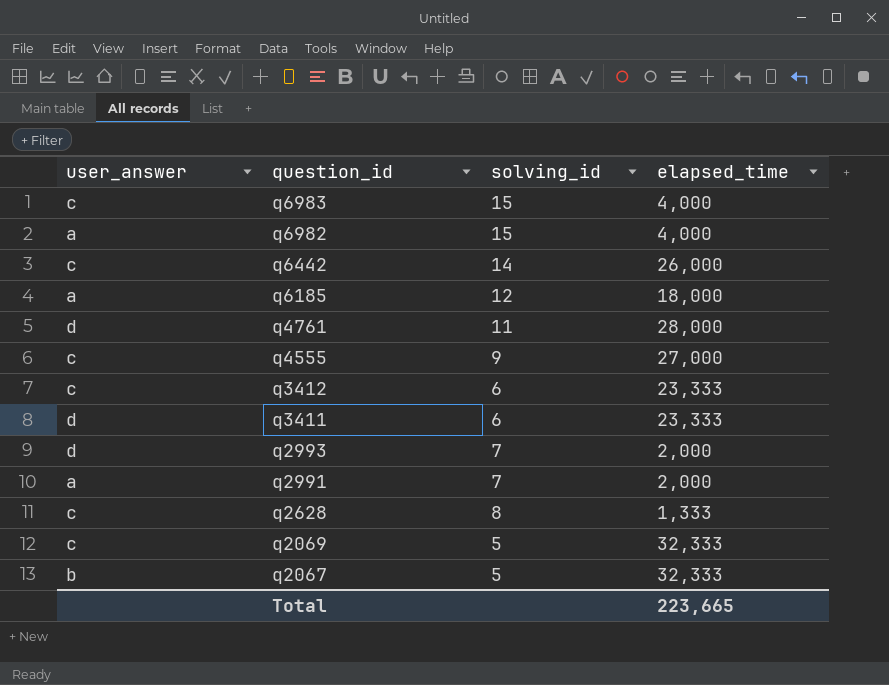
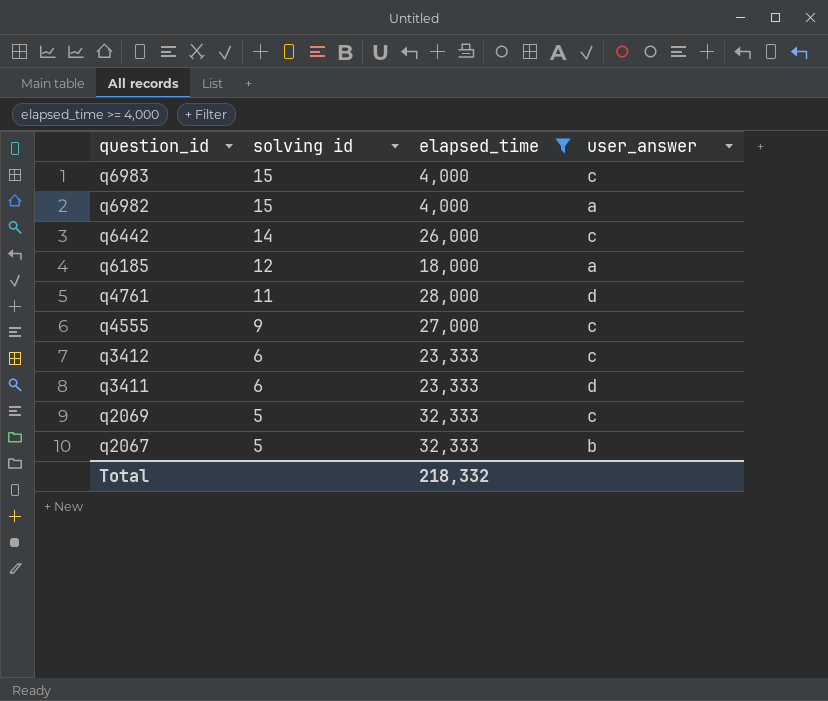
filter: none -> elapsed_time >= 4,000
column name: solving_id -> solving id
column user_answer | position: 1 -> 4
Total | elapsed_time: 223,665 -> 218,332

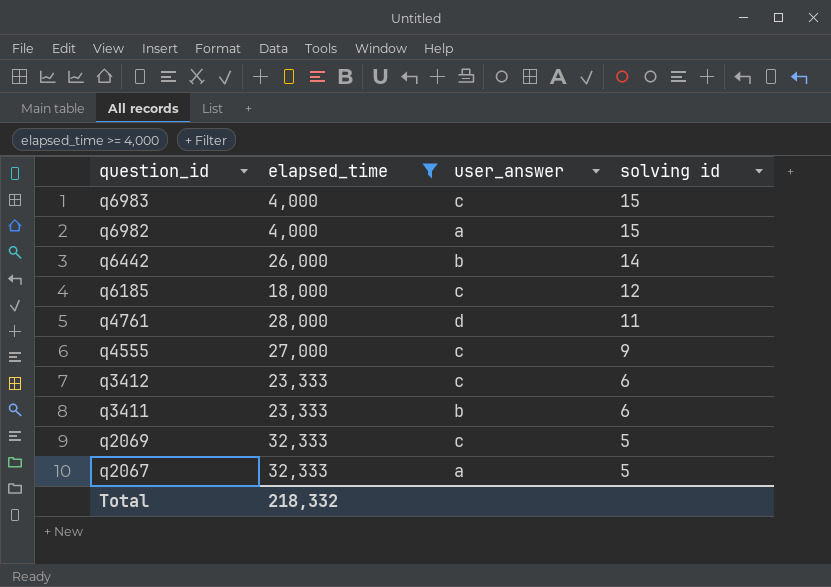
column solving id | position: 2 -> 4
q6442 | user_answer: c -> b
q6185 | user_answer: a -> c
q3411 | user_answer: d -> b
q2067 | user_answer: b -> a

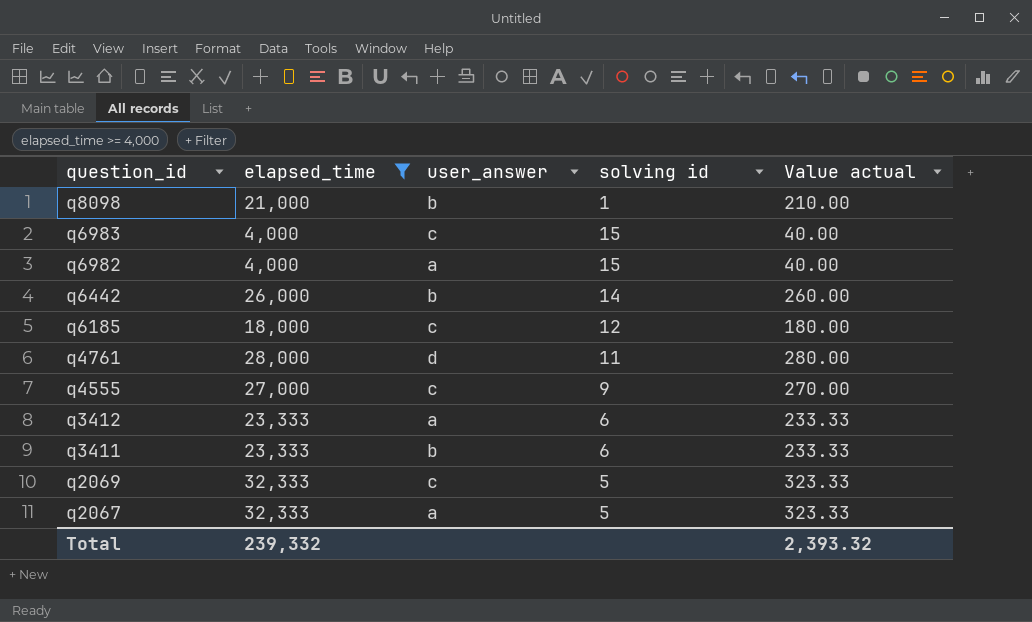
column Value actual | formula: none -> [elapsed_time] * 0.01
row q8098: none -> 21,000 | b | 1 | 210.00
q3412 | user_answer: c -> a
Total | elapsed_time: 218,332 -> 239,332

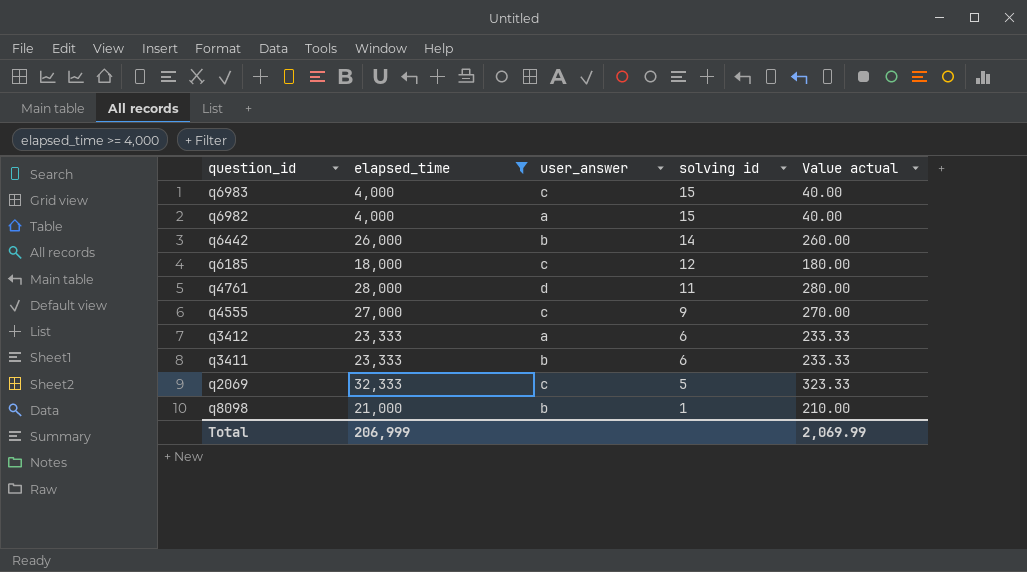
row order: question_id descending -> solving id descending
row q2067: 32,333 | a | 5 | 323.33 -> none
Total | elapsed_time: 239,332 -> 206,999
Total | Value actual: 2,393.32 -> 2,069.99

